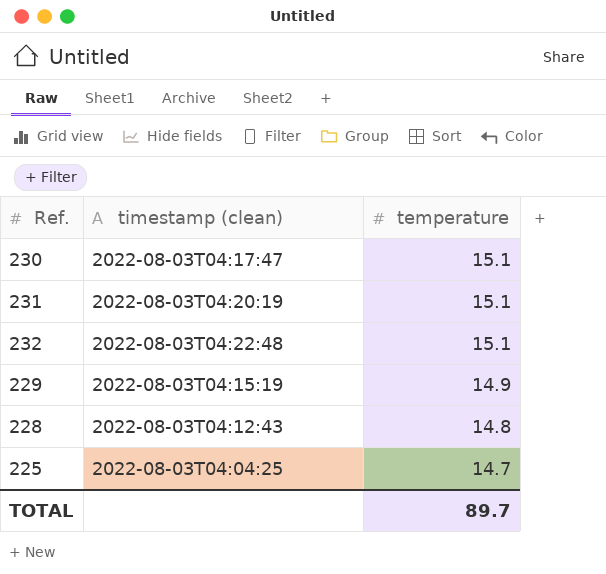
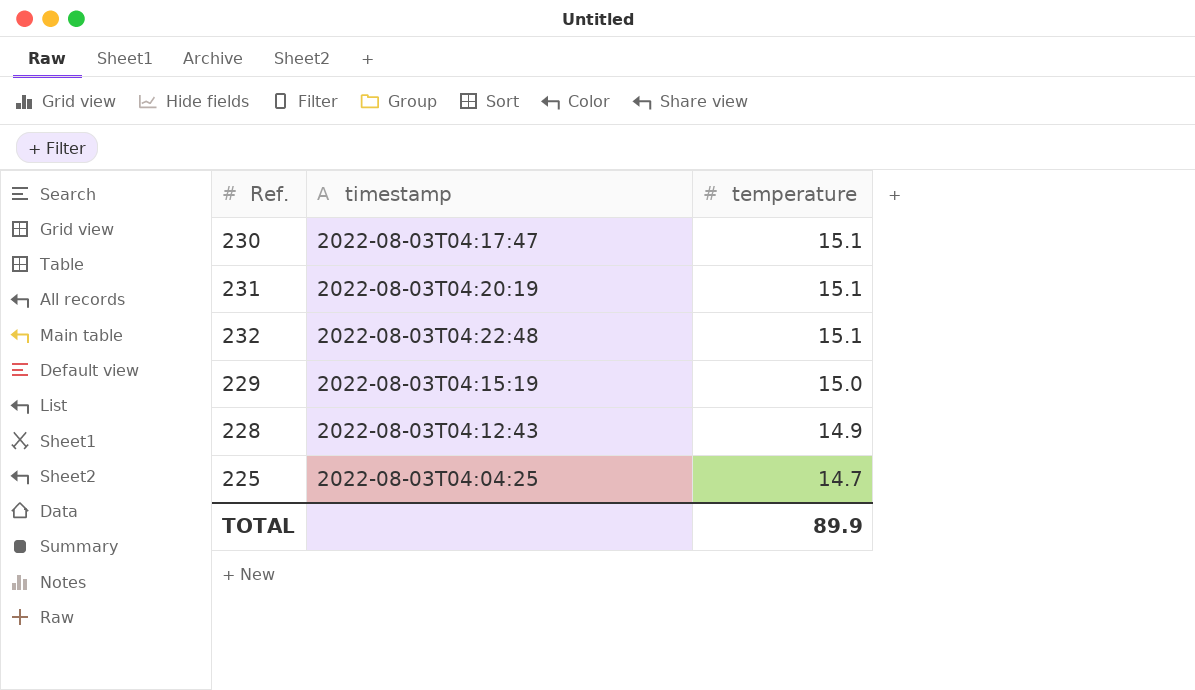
column name: timestamp (clean) -> timestamp
229 | temperature: 14.9 -> 15.0
228 | temperature: 14.8 -> 14.9
TOTAL | temperature: 89.7 -> 89.9

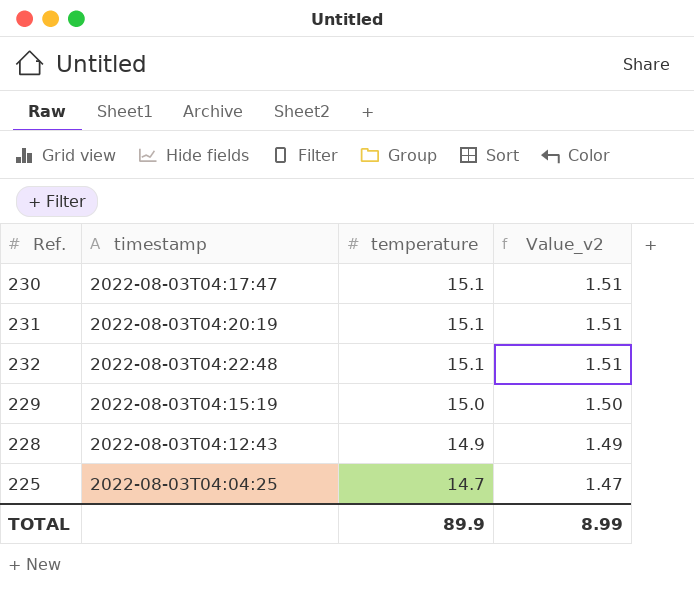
column Value_v2 | formula: none -> [temperature] * 0.1

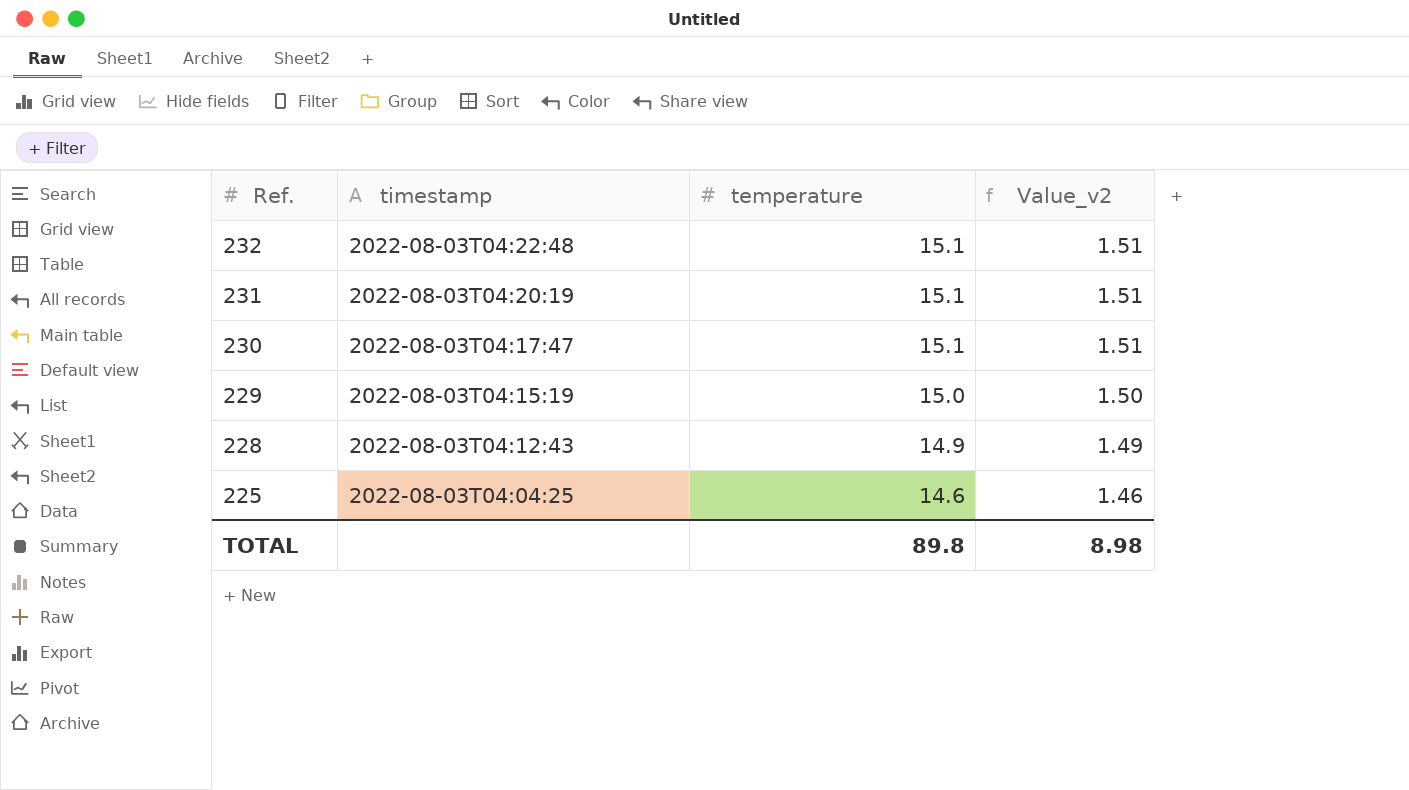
row order: temperature descending -> Ref. descending
225 | temperature: 14.7 -> 14.6
225 | Value_v2: 1.47 -> 1.46
TOTAL | temperature: 89.9 -> 89.8
TOTAL | Value_v2: 8.99 -> 8.98

